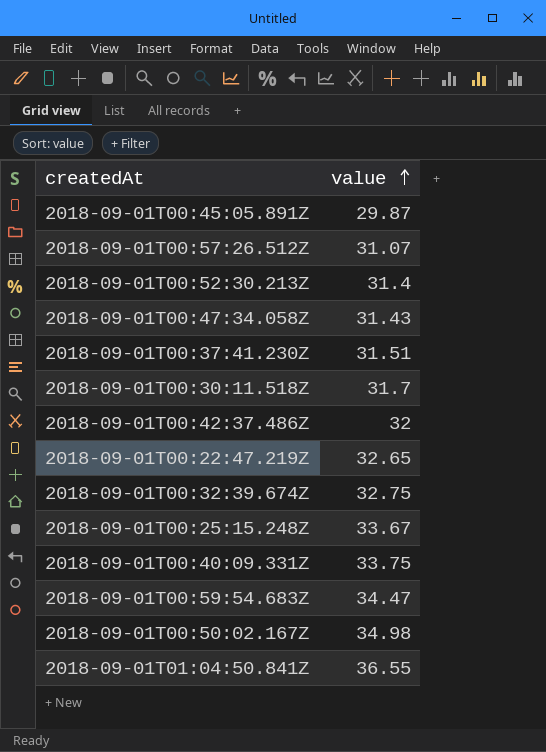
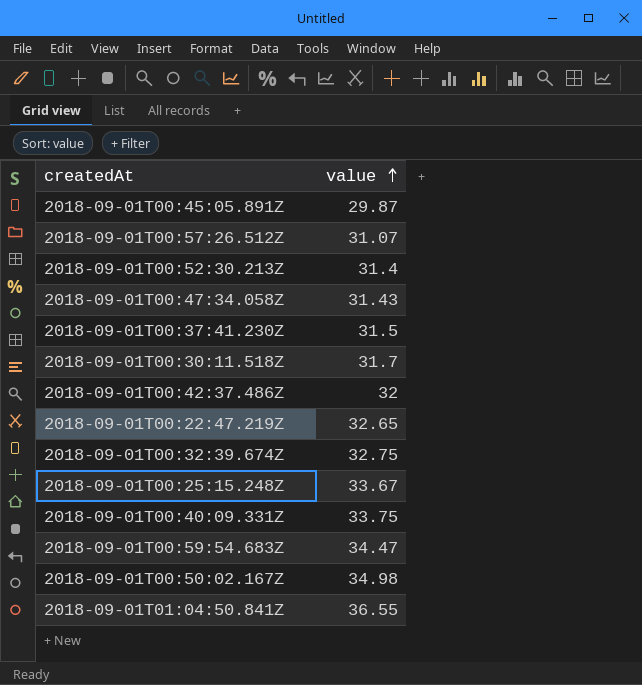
2018-09-01T00:37:41.230Z | value: 31.51 -> 31.5

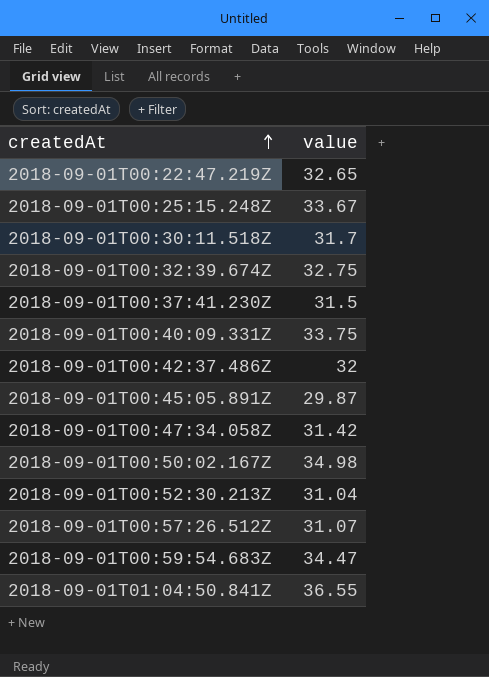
row order: value ascending -> createdAt ascending
2018-09-01T00:47:34.058Z | value: 31.43 -> 31.42
2018-09-01T00:52:30.213Z | value: 31.4 -> 31.04

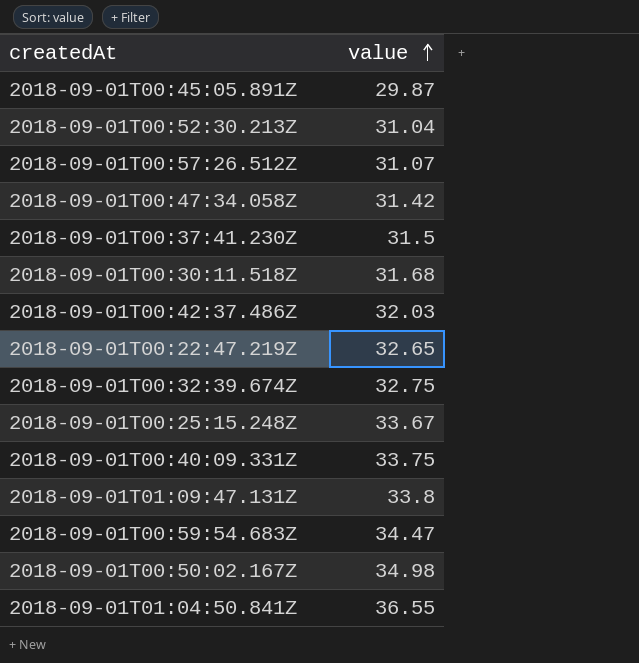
row order: createdAt ascending -> value ascending
2018-09-01T00:30:11.518Z | value: 31.7 -> 31.68
2018-09-01T00:42:37.486Z | value: 32 -> 32.03
row 2018-09-01T01:09:47.131Z: none -> 33.8

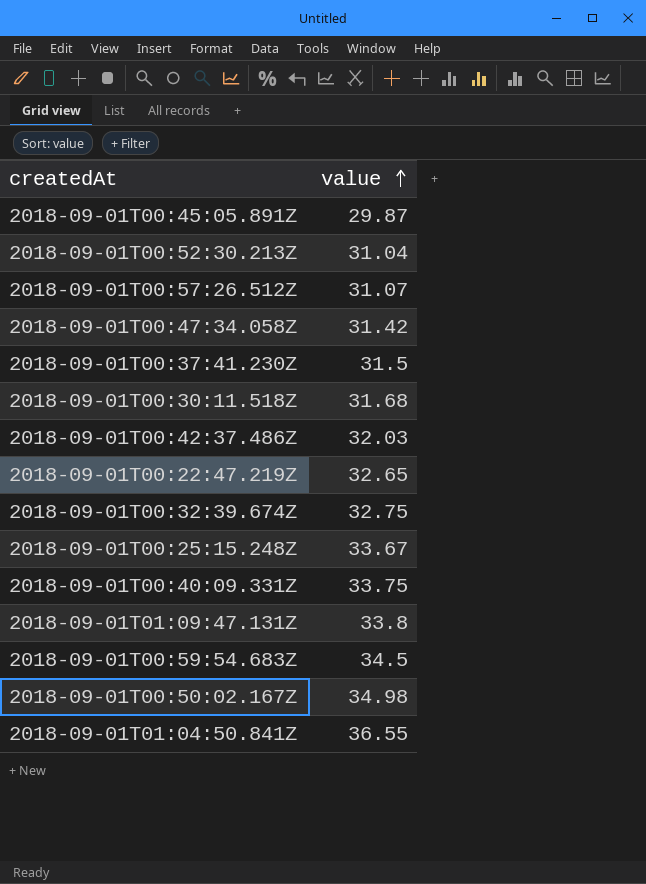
2018-09-01T00:59:54.683Z | value: 34.47 -> 34.5

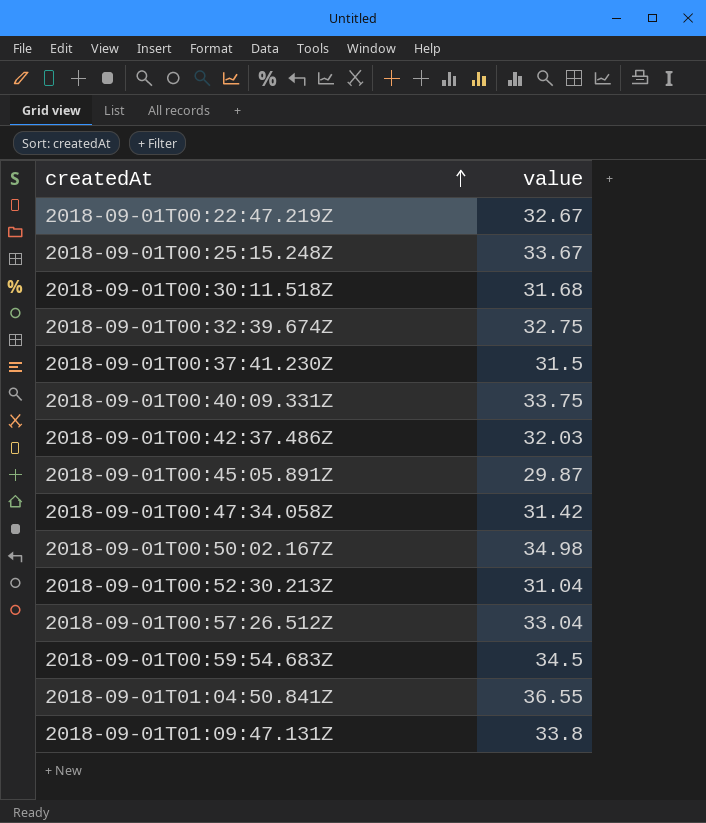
row order: value ascending -> createdAt ascending
2018-09-01T00:22:47.219Z | value: 32.65 -> 32.67
2018-09-01T00:57:26.512Z | value: 31.07 -> 33.04

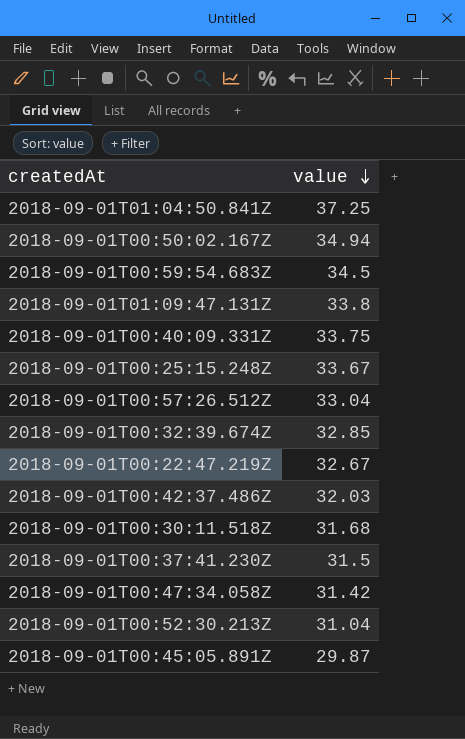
row order: createdAt ascending -> value descending
2018-09-01T01:04:50.841Z | value: 36.55 -> 37.25
2018-09-01T00:50:02.167Z | value: 34.98 -> 34.94
2018-09-01T00:32:39.674Z | value: 32.75 -> 32.85

